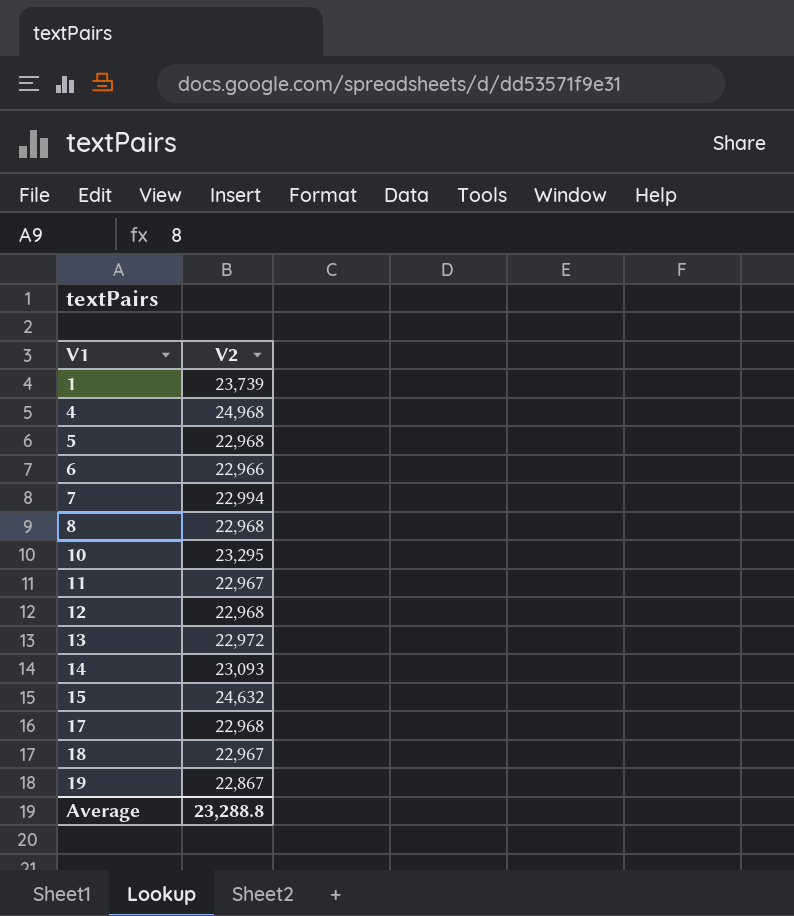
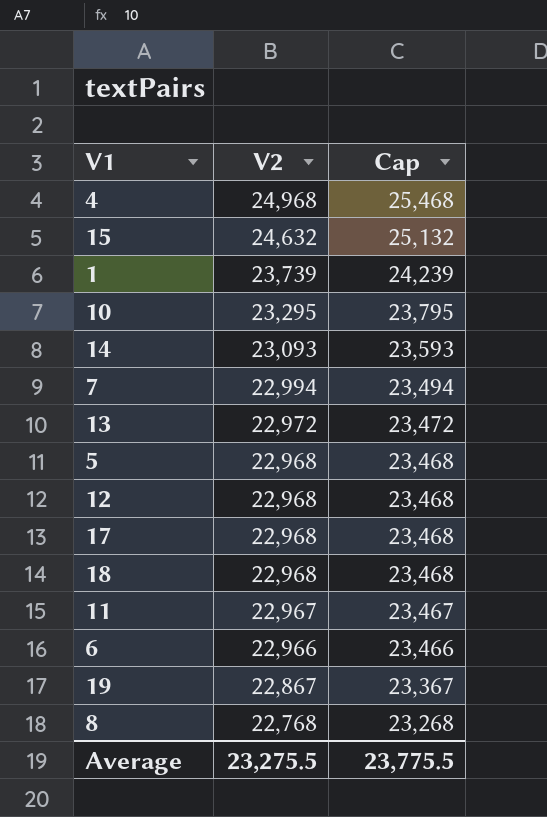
row order: V1 ascending -> V2 descending
column Cap | formula: none -> [V2] + 500
18 | V2: 22,967 -> 22,968
8 | V2: 22,968 -> 22,768
Average | V2: 23,288.8 -> 23,275.5

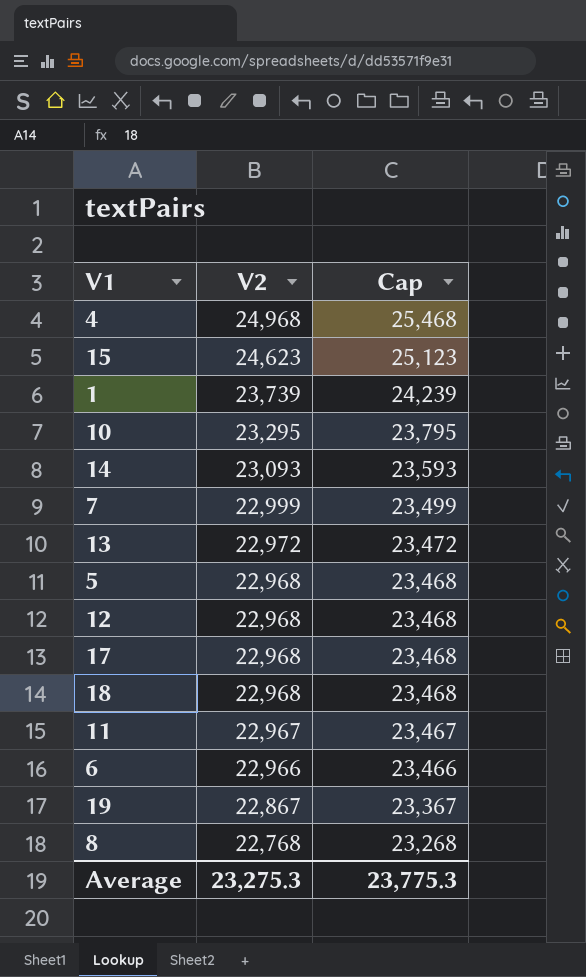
15 | V2: 24,632 -> 24,623
15 | Cap: 25,132 -> 25,123
7 | V2: 22,994 -> 22,999
7 | Cap: 23,494 -> 23,499
Average | V2: 23,275.5 -> 23,275.3
Average | Cap: 23,775.5 -> 23,775.3

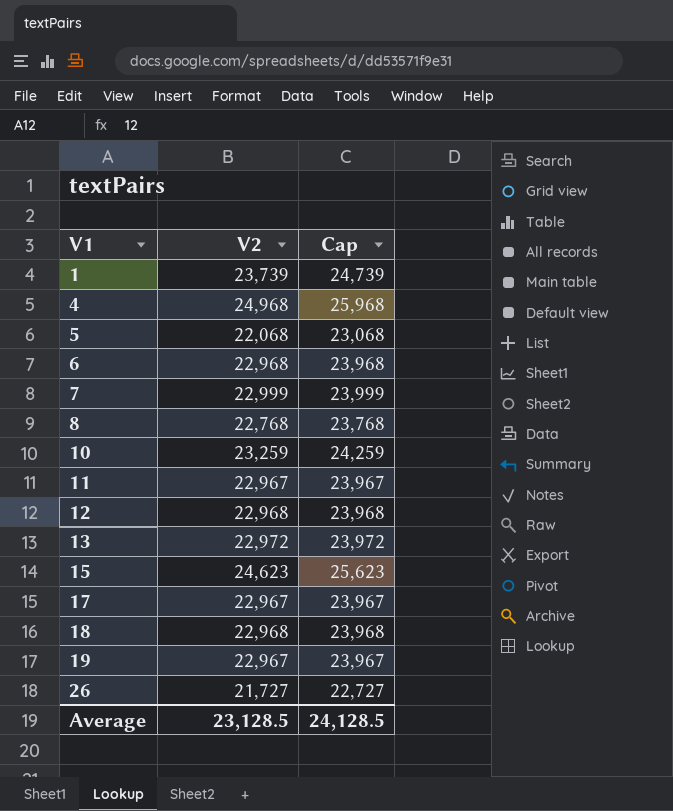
row order: V2 descending -> V1 ascending
column Cap | formula: [V2] + 500 -> [V2] + 1000
row 14: 23,093 | 23,593 -> none
5 | V2: 22,968 -> 22,068
6 | V2: 22,966 -> 22,968
10 | V2: 23,295 -> 23,259
17 | V2: 22,968 -> 22,967
19 | V2: 22,867 -> 22,967
row 26: none -> 21,727 | 22,727
Average | V2: 23,275.3 -> 23,128.5
Average | Cap: 23,775.3 -> 24,128.5

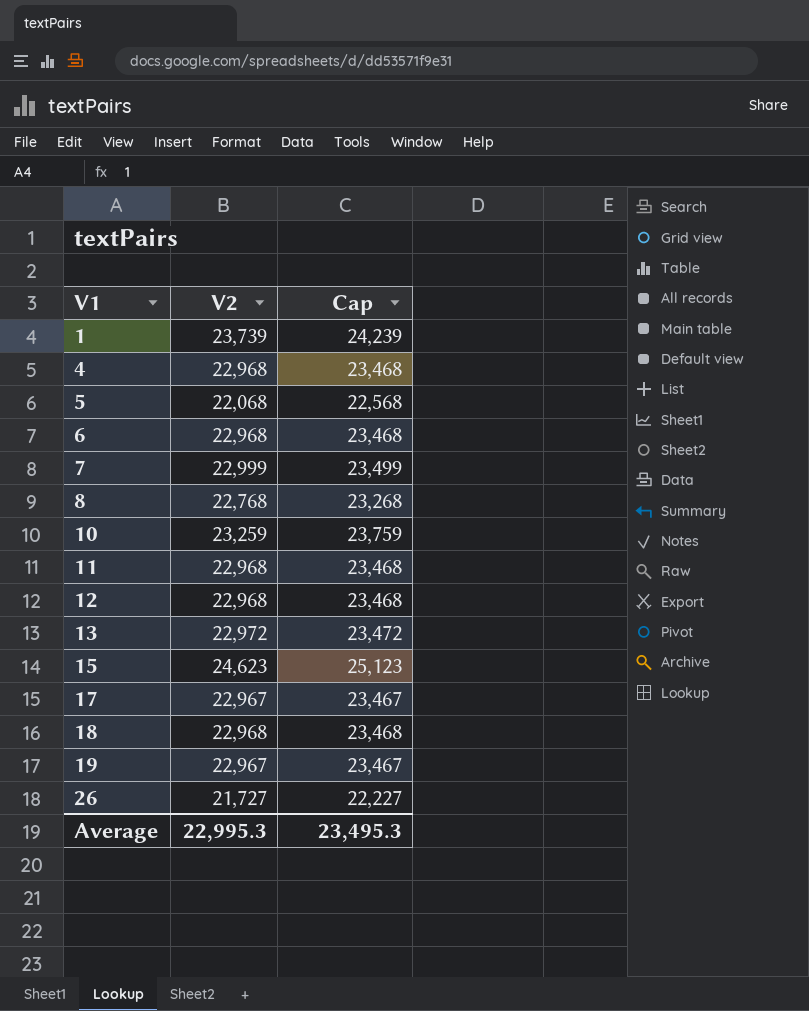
column Cap | formula: [V2] + 1000 -> [V2] + 500
4 | V2: 24,968 -> 22,968
11 | V2: 22,967 -> 22,968
Average | V2: 23,128.5 -> 22,995.3
Average | Cap: 24,128.5 -> 23,495.3

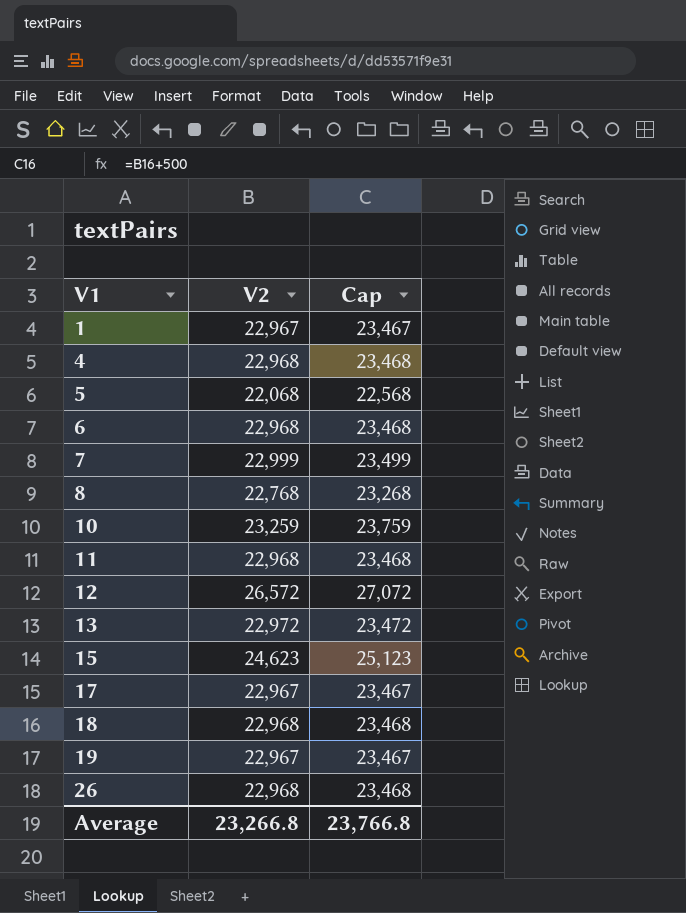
1 | V2: 23,739 -> 22,967
1 | Cap: 24,239 -> 23,467
12 | V2: 22,968 -> 26,572
12 | Cap: 23,468 -> 27,072
26 | V2: 21,727 -> 22,968
26 | Cap: 22,227 -> 23,468
Average | V2: 22,995.3 -> 23,266.8
Average | Cap: 23,495.3 -> 23,766.8

